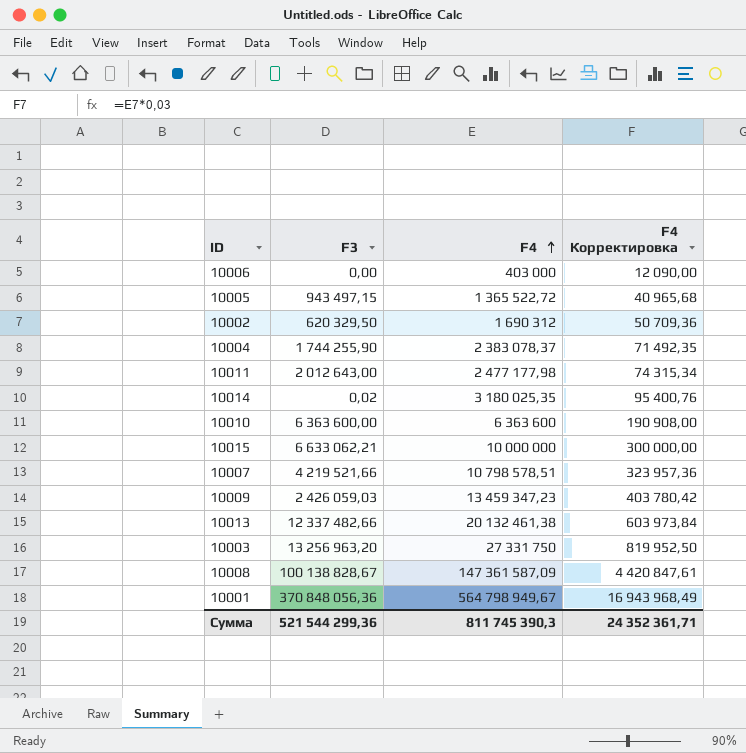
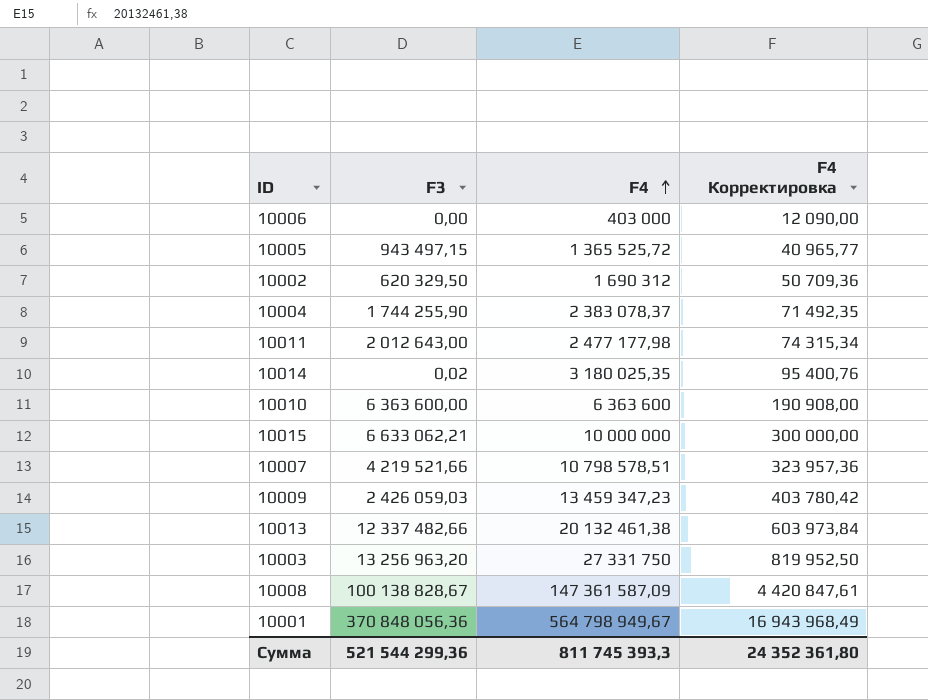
10005 | F4: 1 365 522,72 -> 1 365 525,72
10005 | F4 Корректировка: 40 965,68 -> 40 965,77
Сумма | F4: 811 745 390,3 -> 811 745 393,3
Сумма | F4 Корректировка: 24 352 361,71 -> 24 352 361,80

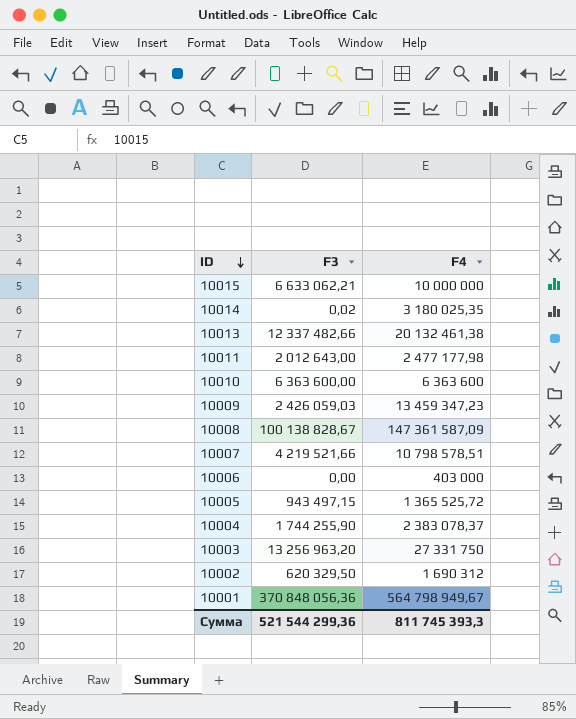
row order: F4 ascending -> ID descending
column F4 Корректировка | formula: [F4] * 0,03 -> none

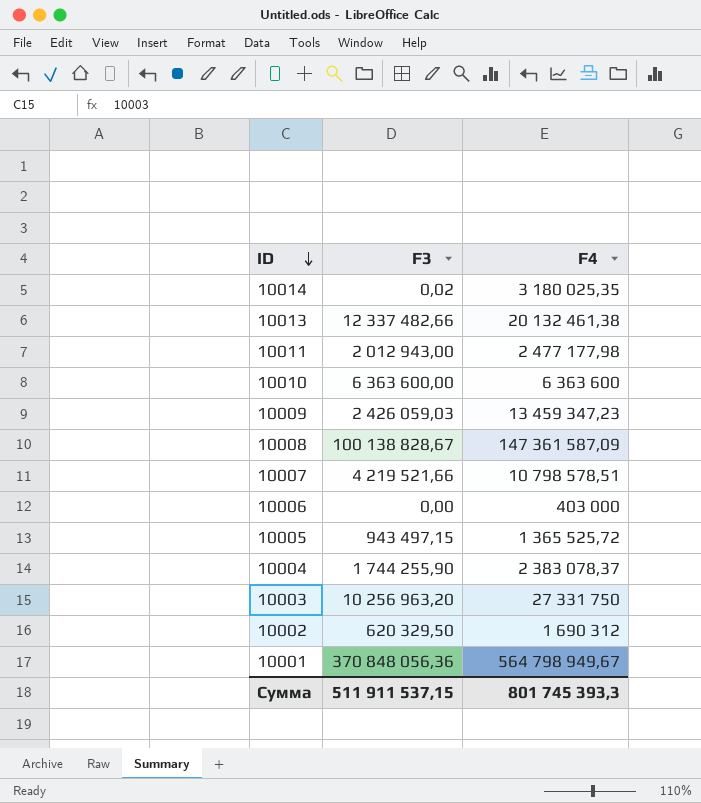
row 10015: 6 633 062,21 | 10 000 000 -> none
10011 | F3: 2 012 643,00 -> 2 012 943,00
10003 | F3: 13 256 963,20 -> 10 256 963,20
Сумма | F3: 521 544 299,36 -> 511 911 537,15
Сумма | F4: 811 745 393,3 -> 801 745 393,3

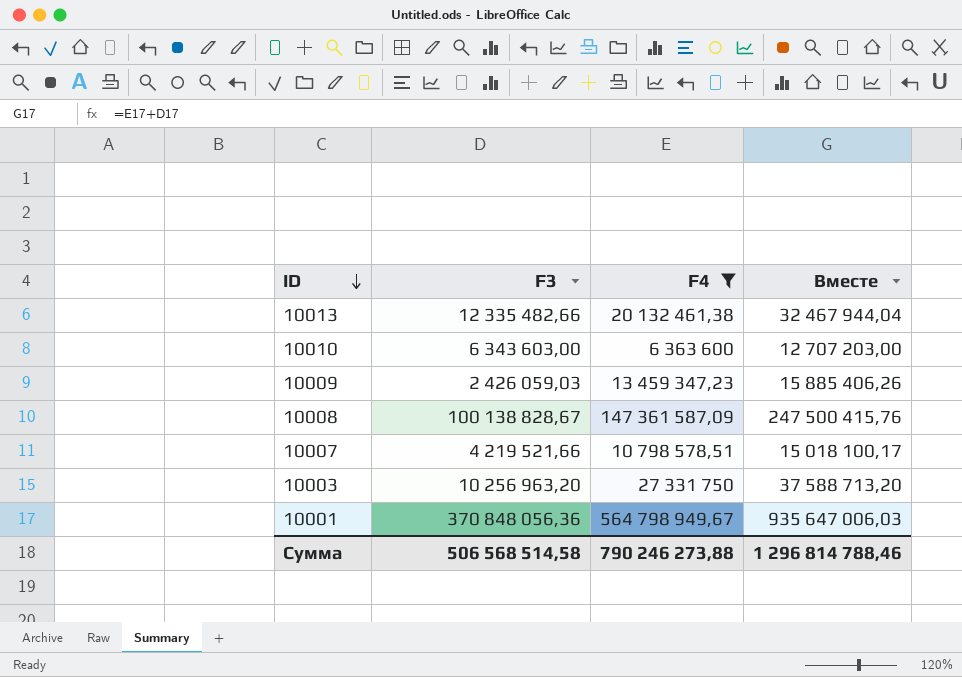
filter: none -> F4 >= 6 363 600
column Вместе | formula: none -> [F3] + [F4]
10013 | F3: 12 337 482,66 -> 12 335 482,66
10010 | F3: 6 363 600,00 -> 6 343 603,00
Сумма | F3: 511 911 537,15 -> 506 568 514,58
Сумма | F4: 801 745 393,3 -> 790 246 273,88

